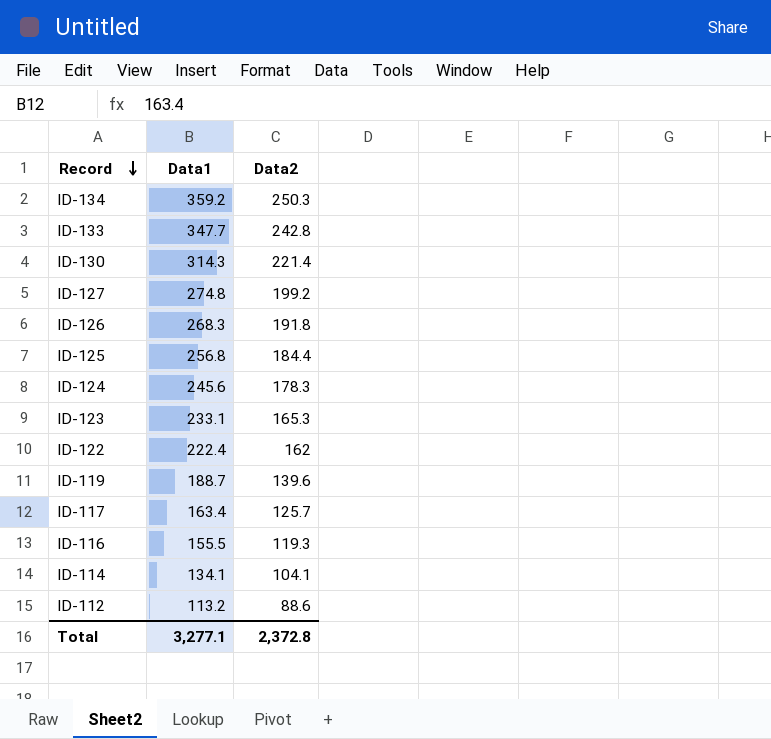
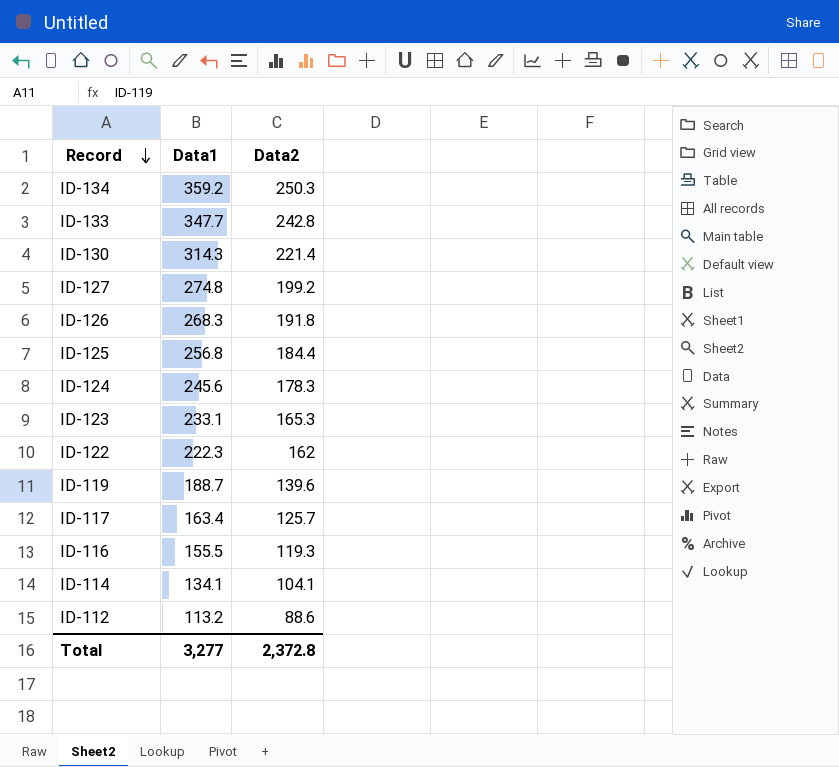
ID-122 | Data1: 222.4 -> 222.3
Total | Data1: 3,277.1 -> 3,277

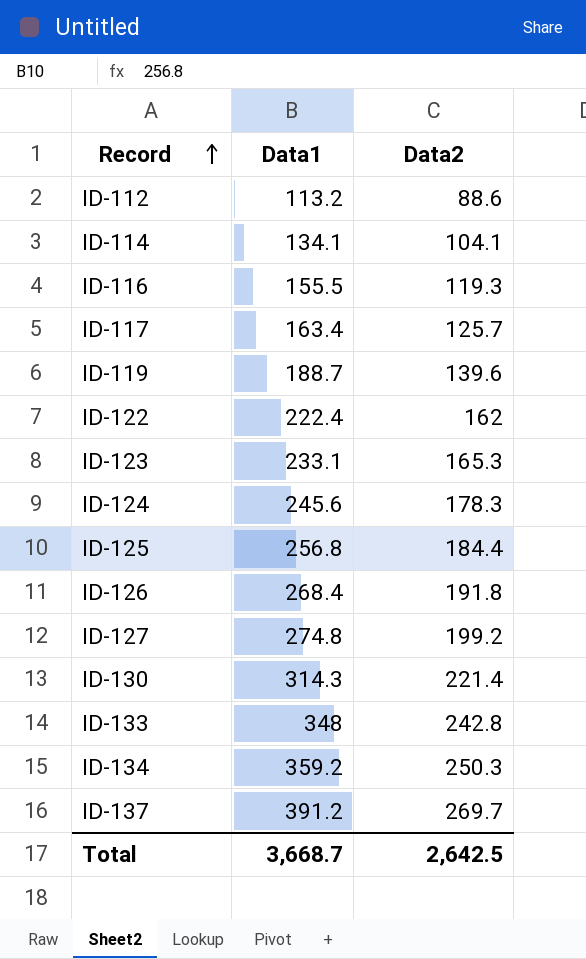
row order: Record descending -> Record ascending
ID-122 | Data1: 222.3 -> 222.4
ID-126 | Data1: 268.3 -> 268.4
ID-133 | Data1: 347.7 -> 348
row ID-137: none -> 391.2 | 269.7
Total | Data1: 3,277 -> 3,668.7
Total | Data2: 2,372.8 -> 2,642.5

